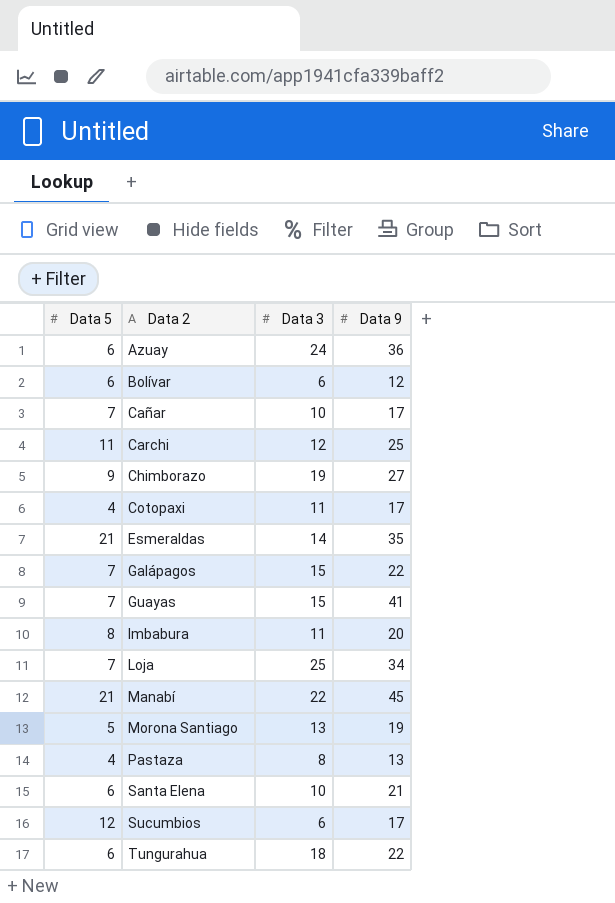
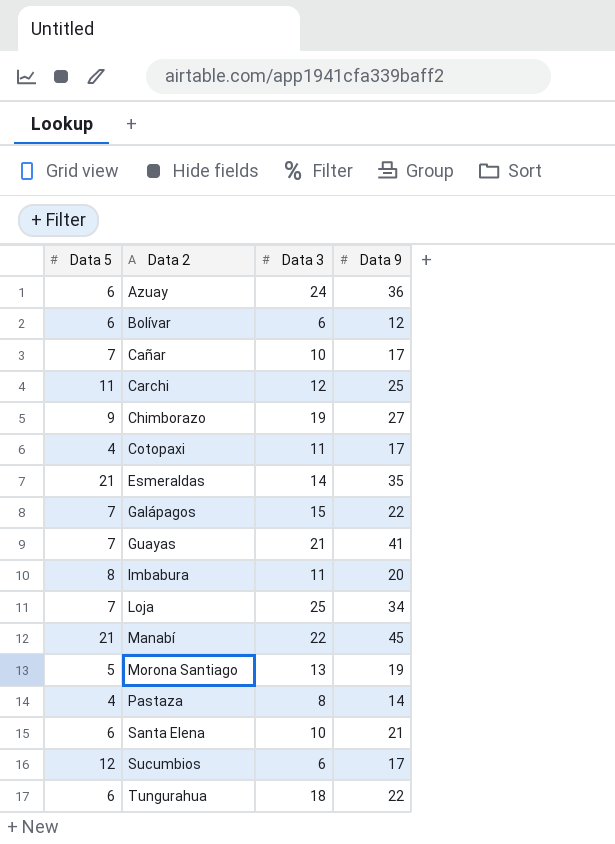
Guayas | Data 3: 15 -> 21
Pastaza | Data 9: 13 -> 14

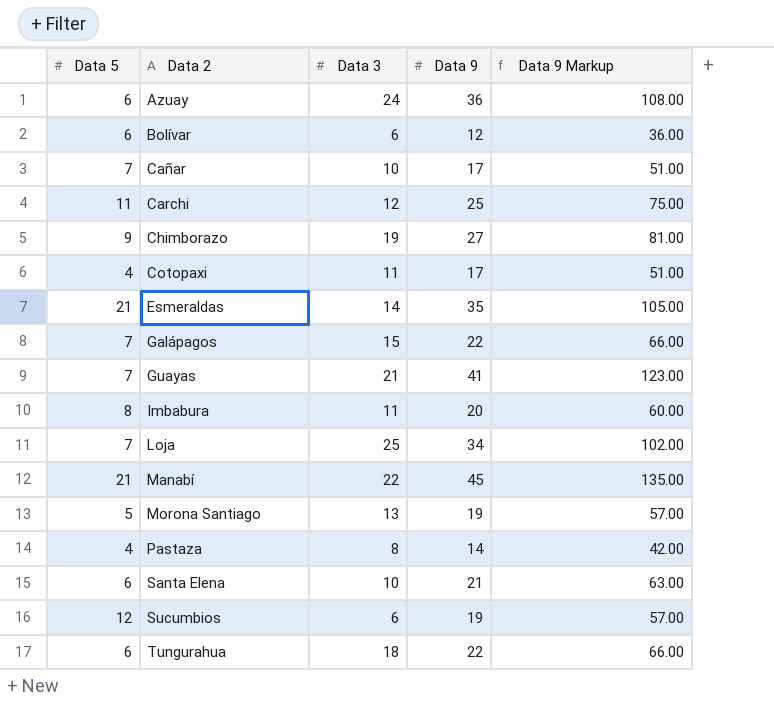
column Data 9 Markup | formula: none -> [Data 9] * 3
Sucumbios | Data 9: 17 -> 19

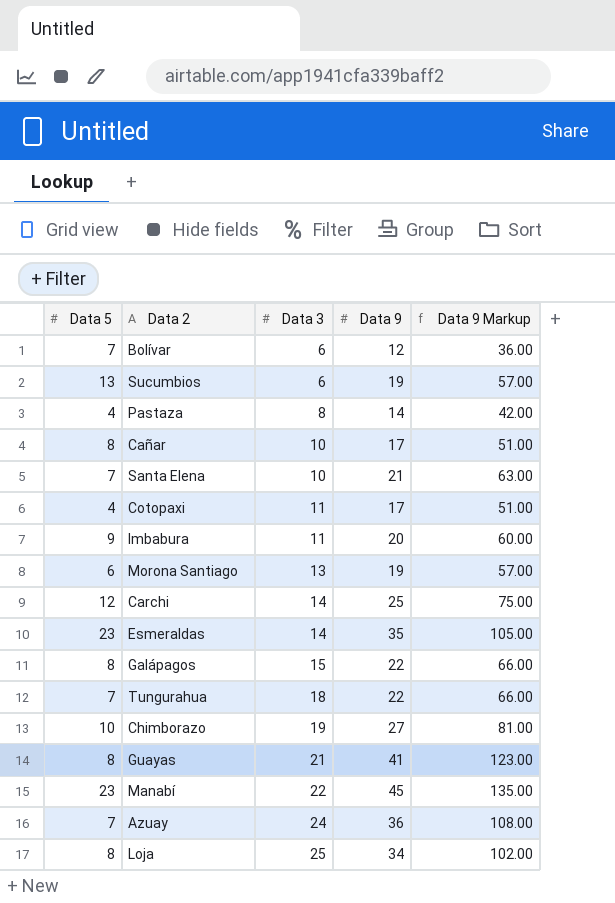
row order: Data 2 ascending -> Data 3 ascending
Bolívar | Data 5: 6 -> 7
Sucumbios | Data 5: 12 -> 13
Cañar | Data 5: 7 -> 8
Santa Elena | Data 5: 6 -> 7
Imbabura | Data 5: 8 -> 9
Morona Santiago | Data 5: 5 -> 6
Carchi | Data 5: 11 -> 12
Carchi | Data 3: 12 -> 14
Esmeraldas | Data 5: 21 -> 23
Galápagos | Data 5: 7 -> 8
Tungurahua | Data 5: 6 -> 7
Chimborazo | Data 5: 9 -> 10
Guayas | Data 5: 7 -> 8
Manabí | Data 5: 21 -> 23
Azuay | Data 5: 6 -> 7
Loja | Data 5: 7 -> 8

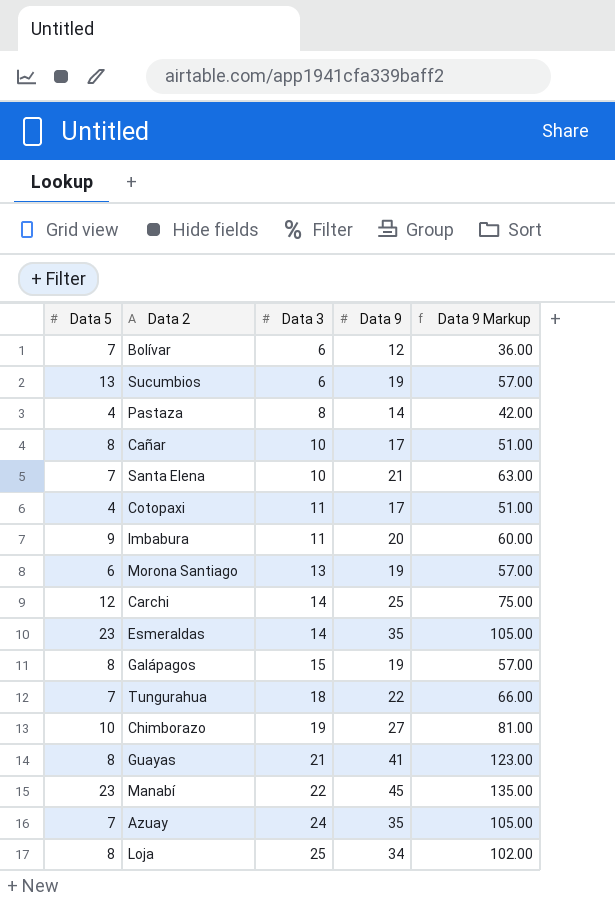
Galápagos | Data 9: 22 -> 19
Galápagos | Data 9 Markup: 66.00 -> 57.00
Azuay | Data 9: 36 -> 35
Azuay | Data 9 Markup: 108.00 -> 105.00

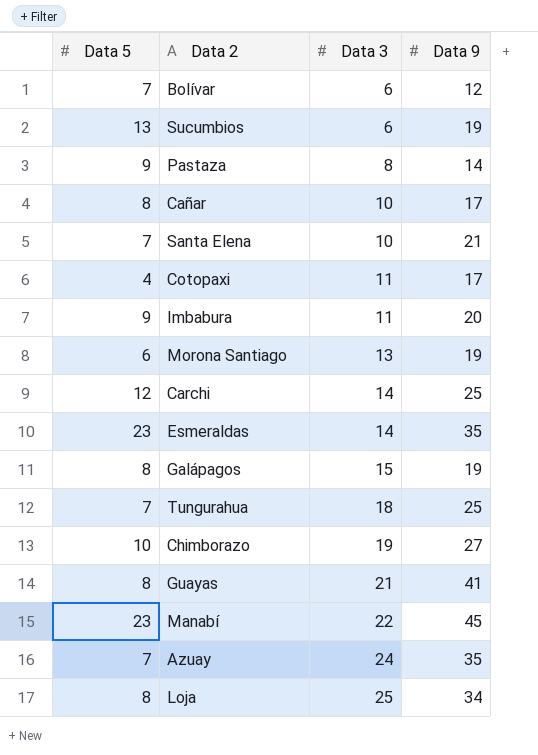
column Data 9 Markup | formula: [Data 9] * 3 -> none
Pastaza | Data 5: 4 -> 9
Tungurahua | Data 9: 22 -> 25

